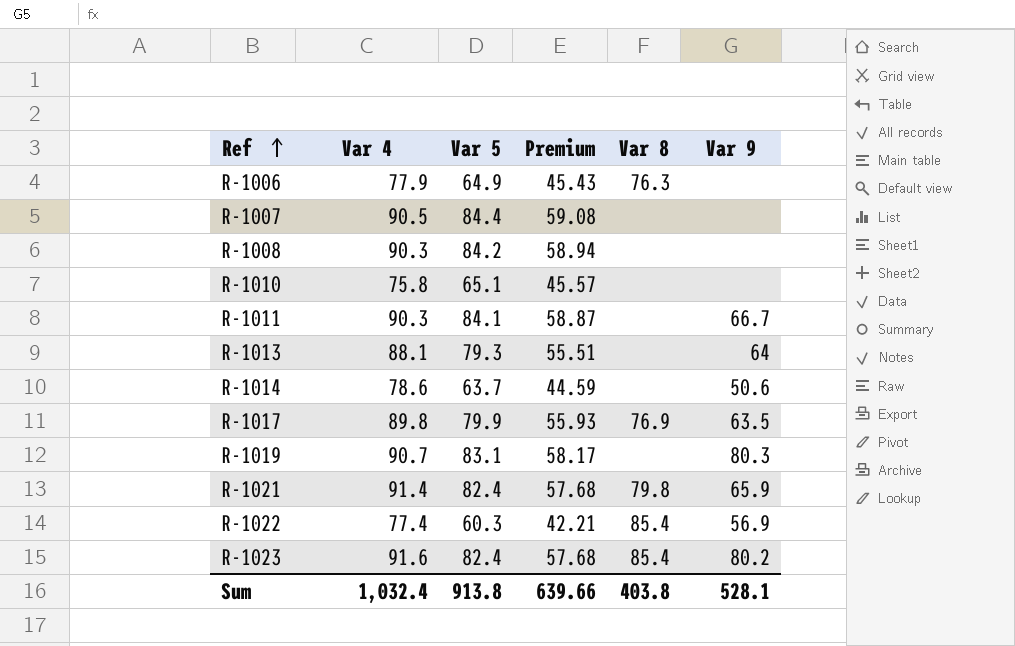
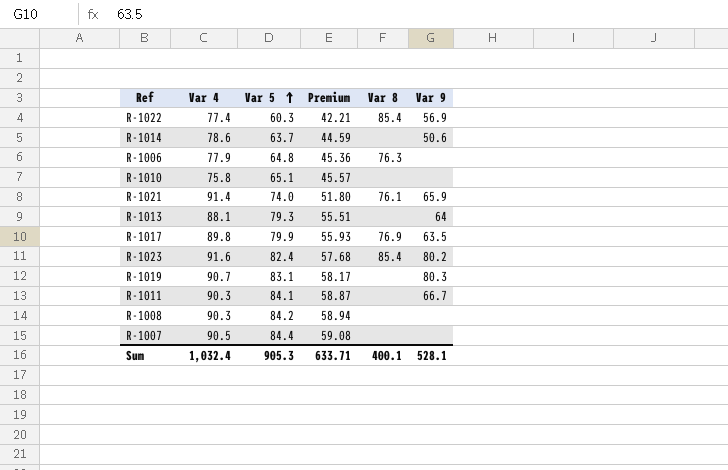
row order: Ref ascending -> Var 5 ascending
R-1006 | Var 5: 64.9 -> 64.8
R-1006 | Premium: 45.43 -> 45.36
R-1021 | Var 5: 82.4 -> 74.0
R-1021 | Premium: 57.68 -> 51.80
R-1021 | Var 8: 79.8 -> 76.1
Sum | Var 5: 913.8 -> 905.3
Sum | Premium: 639.66 -> 633.71
Sum | Var 8: 403.8 -> 400.1

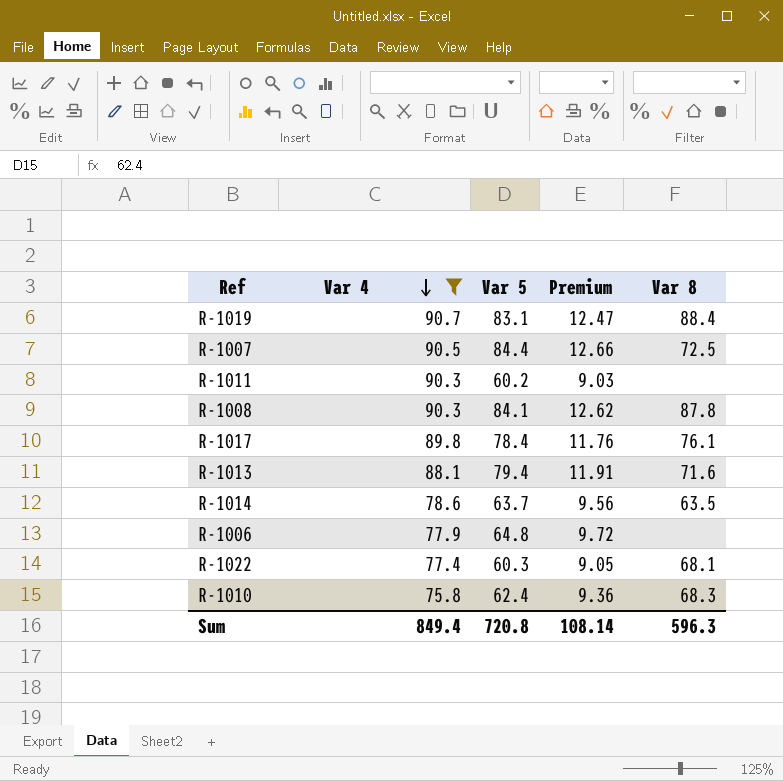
filter: none -> Var 4 <= 90.7
row order: Var 5 ascending -> Var 4 descending
column Var 9 | position: 6 -> none
column Premium | formula: [Var 5] * 0.7 -> [Var 5] * 0.15
R-1019 | Var 8: none -> 88.4
R-1007 | Var 8: none -> 72.5
R-1011 | Var 5: 84.1 -> 60.2
R-1008 | Var 5: 84.2 -> 84.1
R-1008 | Var 8: none -> 87.8
R-1017 | Var 5: 79.9 -> 78.4
R-1017 | Var 8: 76.9 -> 76.1
R-1013 | Var 5: 79.3 -> 79.4
R-1013 | Var 8: none -> 71.6
R-1014 | Var 8: none -> 63.5
R-1006 | Var 8: 76.3 -> none
R-1022 | Var 8: 85.4 -> 68.1
R-1010 | Var 5: 65.1 -> 62.4
R-1010 | Var 8: none -> 68.3
Sum | Var 4: 1,032.4 -> 849.4
Sum | Var 5: 905.3 -> 720.8
Sum | Premium: 633.71 -> 108.14
Sum | Var 8: 400.1 -> 596.3

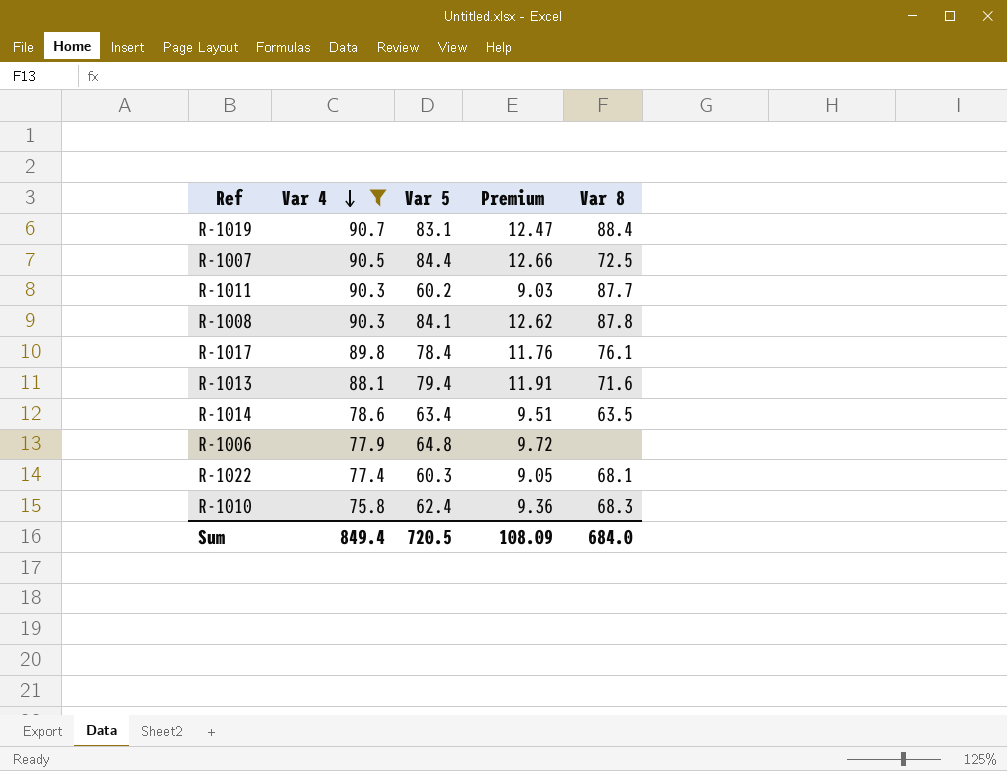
R-1011 | Var 8: none -> 87.7
R-1014 | Var 5: 63.7 -> 63.4
R-1014 | Premium: 9.56 -> 9.51
Sum | Var 5: 720.8 -> 720.5
Sum | Premium: 108.14 -> 108.09
Sum | Var 8: 596.3 -> 684.0

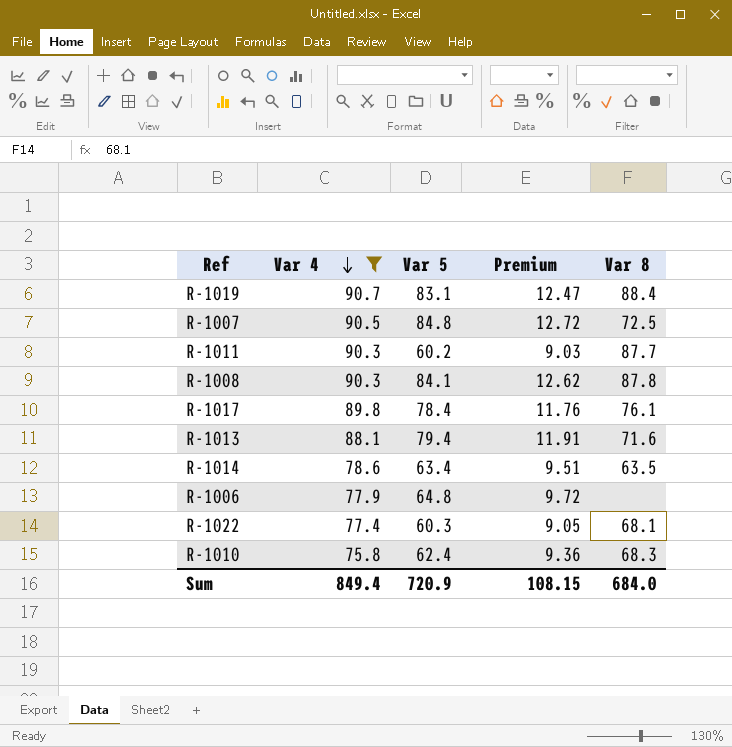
R-1007 | Var 5: 84.4 -> 84.8
R-1007 | Premium: 12.66 -> 12.72
Sum | Var 5: 720.5 -> 720.9
Sum | Premium: 108.09 -> 108.15

